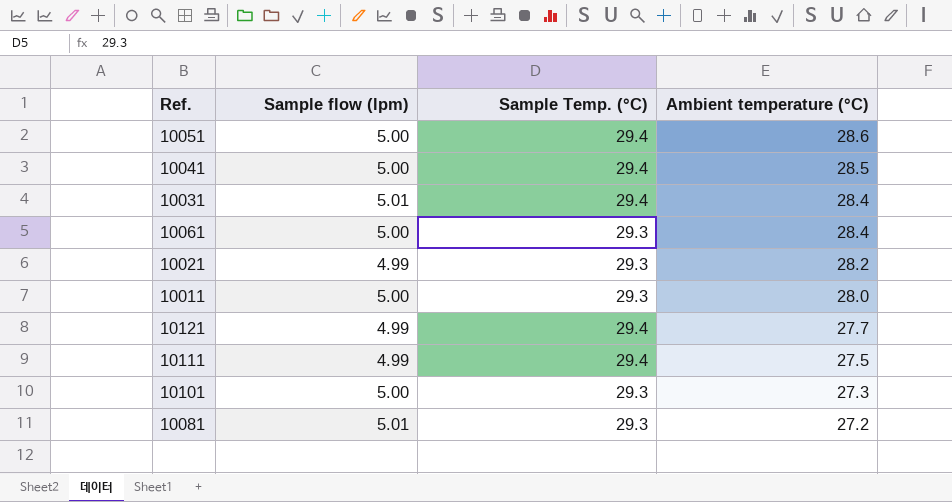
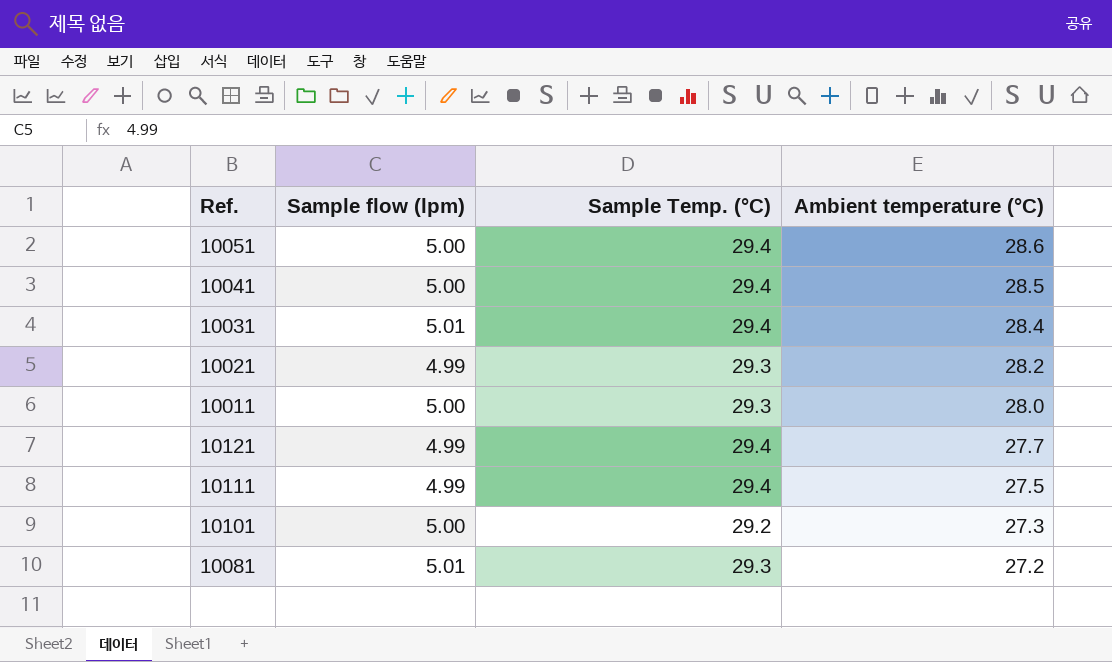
row 10061: 5.00 | 29.3 | 28.4 -> none
10101 | Sample Temp. (°C): 29.3 -> 29.2

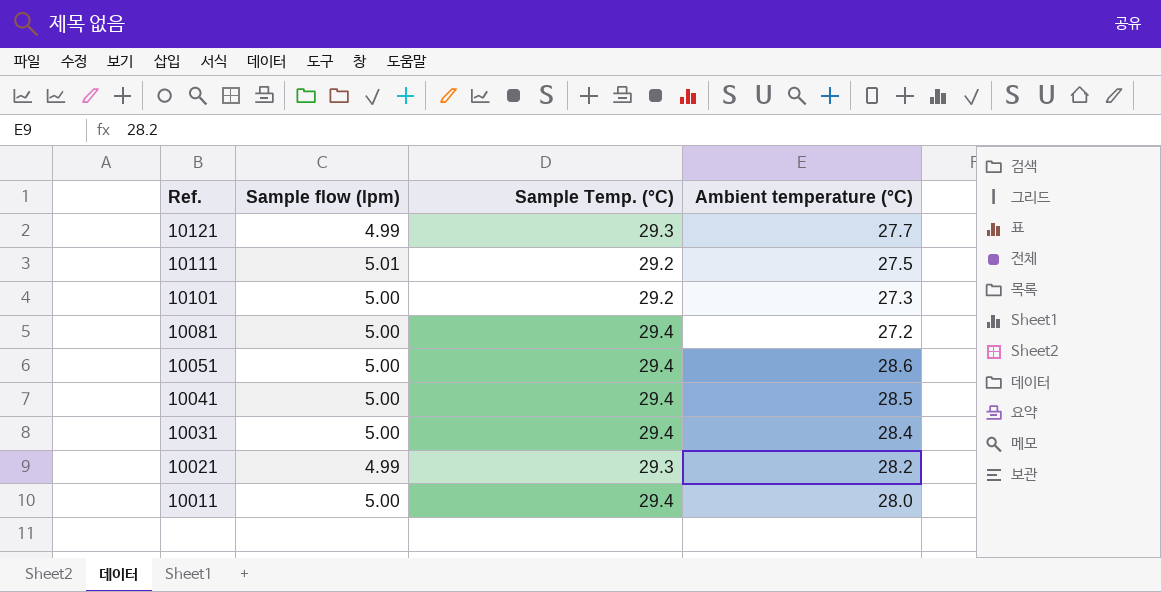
row order: Ambient temperature (°C) descending -> Ref. descending
10121 | Sample Temp. (°C): 29.4 -> 29.3
10111 | Sample flow (lpm): 4.99 -> 5.01
10111 | Sample Temp. (°C): 29.4 -> 29.2
10081 | Sample flow (lpm): 5.01 -> 5.00
10081 | Sample Temp. (°C): 29.3 -> 29.4
10031 | Sample flow (lpm): 5.01 -> 5.00
10011 | Sample Temp. (°C): 29.3 -> 29.4

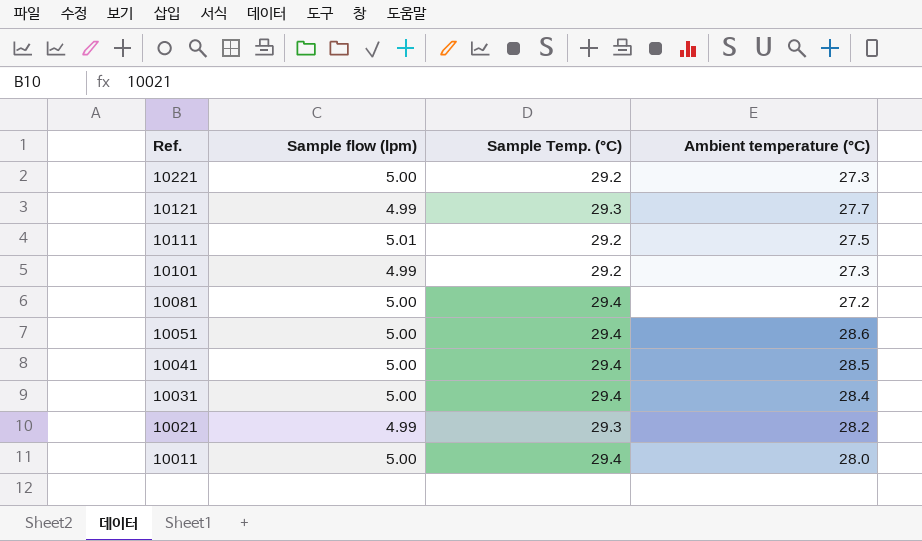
row 10221: none -> 5.00 | 29.2 | 27.3
10101 | Sample flow (lpm): 5.00 -> 4.99

